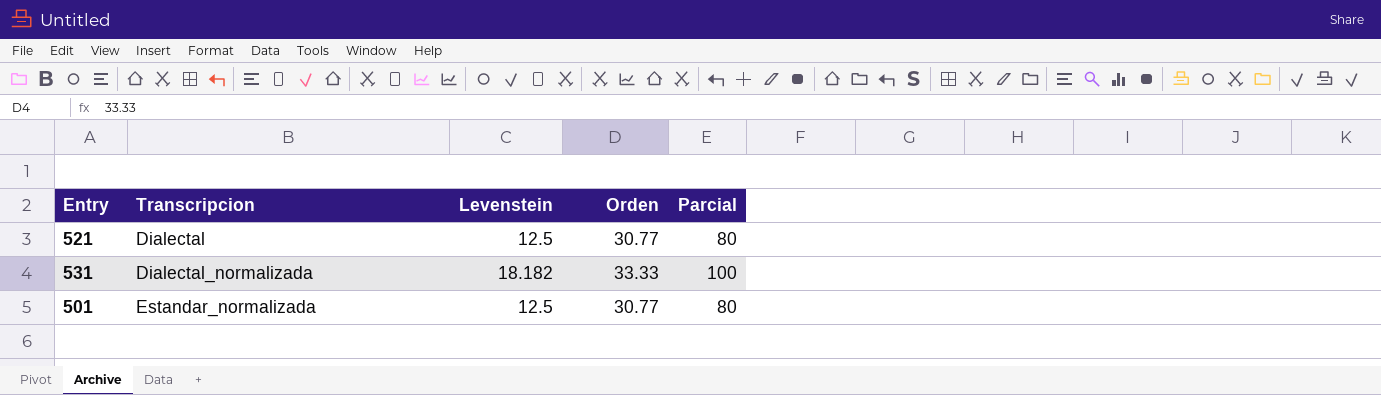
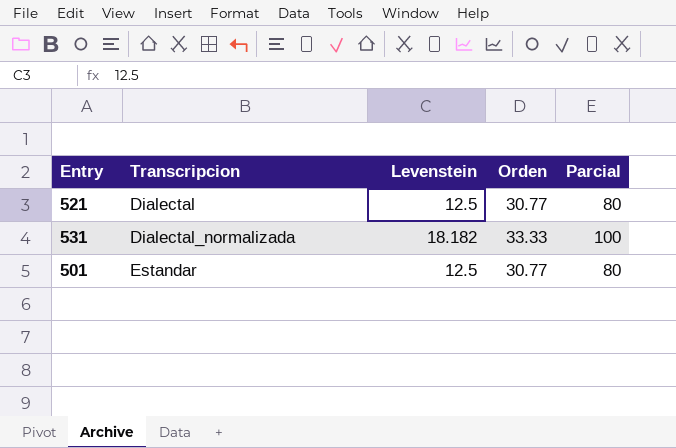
501 | Transcripcion: Estandar_normalizada -> Estandar

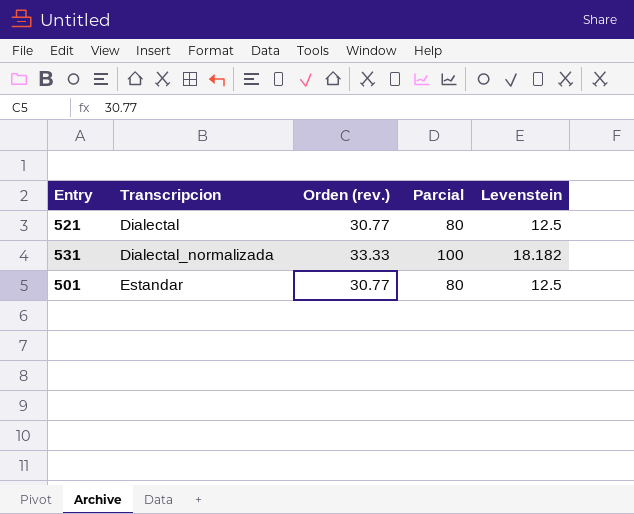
column name: Orden -> Orden (rev.)
column Levenstein | position: 3 -> 5

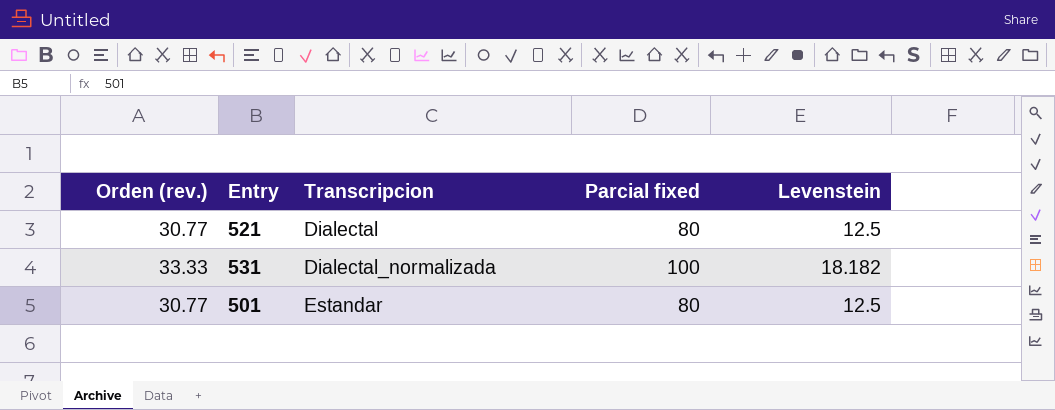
column Orden (rev.) | position: 3 -> 1
column name: Parcial -> Parcial fixed

